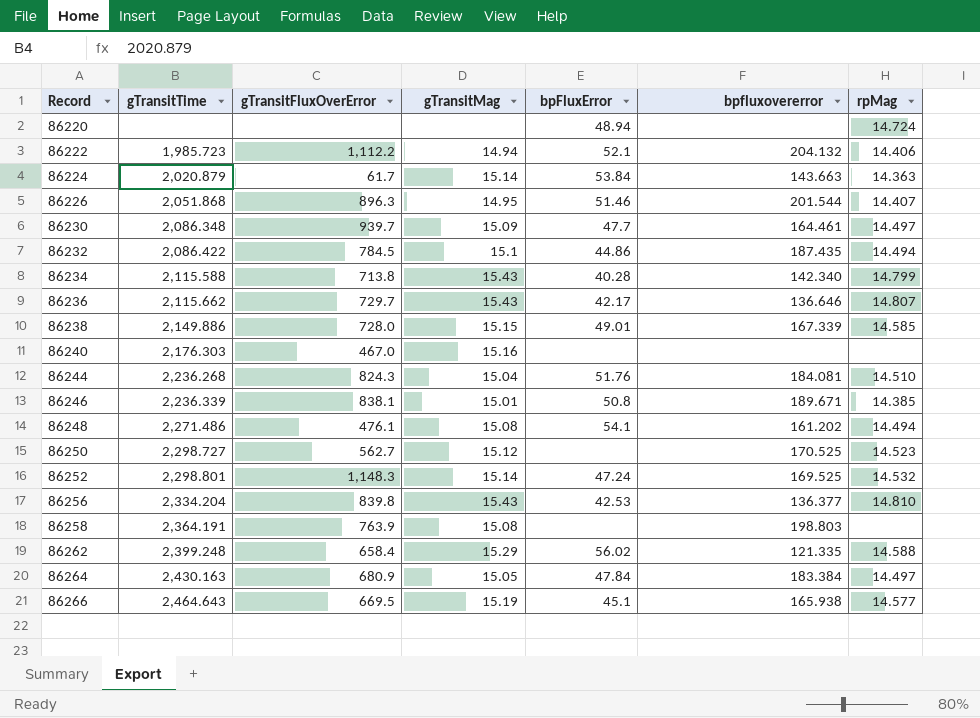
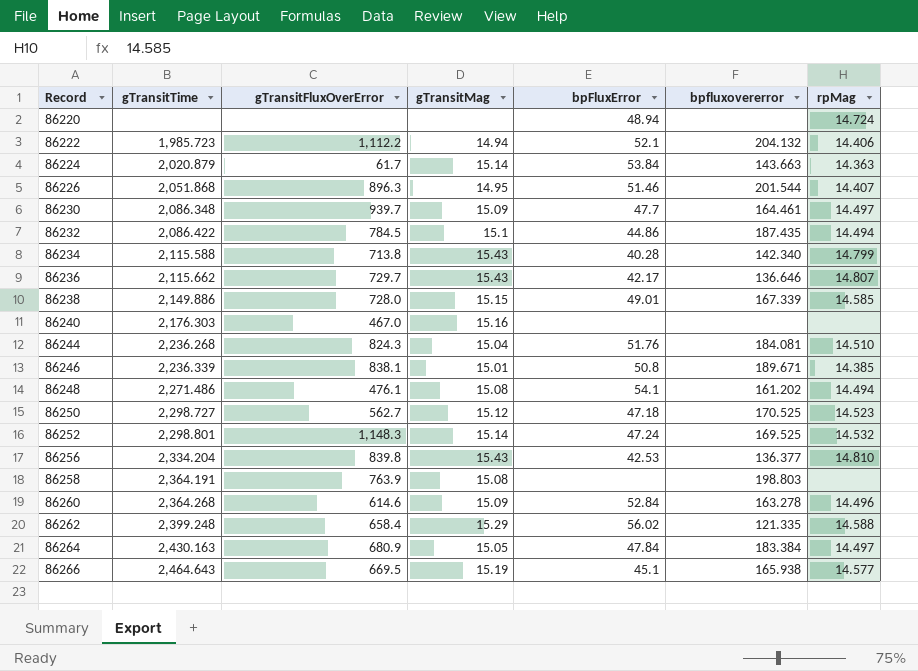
86250 | bpFluxError: none -> 47.18
row 86260: none -> 2,364.268 | 614.6 | 15.09 | 52.84 | 163.278 | 14.496

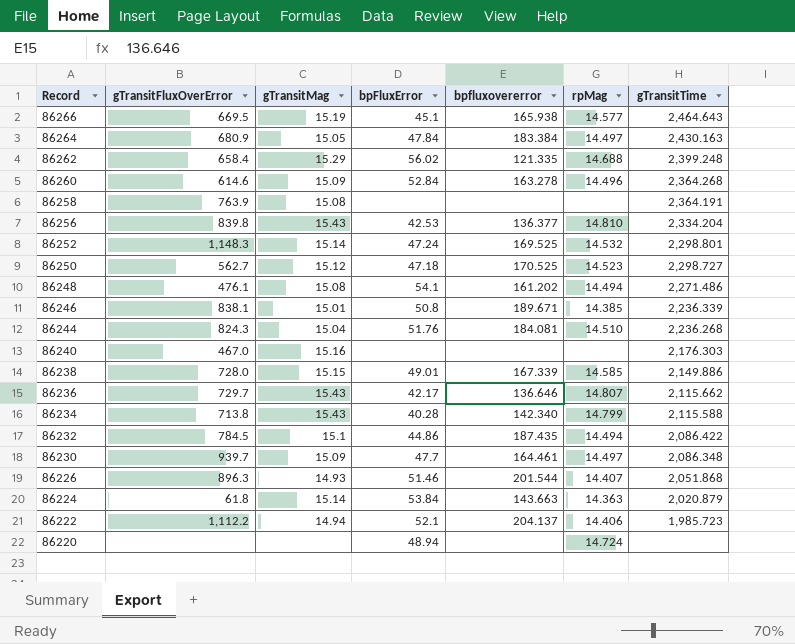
row order: Record ascending -> Record descending
column gTransitTime | position: 2 -> 7
86262 | rpMag: 14.588 -> 14.688
86258 | bpfluxovererror: 198.803 -> none
86226 | gTransitMag: 14.95 -> 14.93
86224 | gTransitFluxOverError: 61.7 -> 61.8
86222 | bpfluxovererror: 204.132 -> 204.137

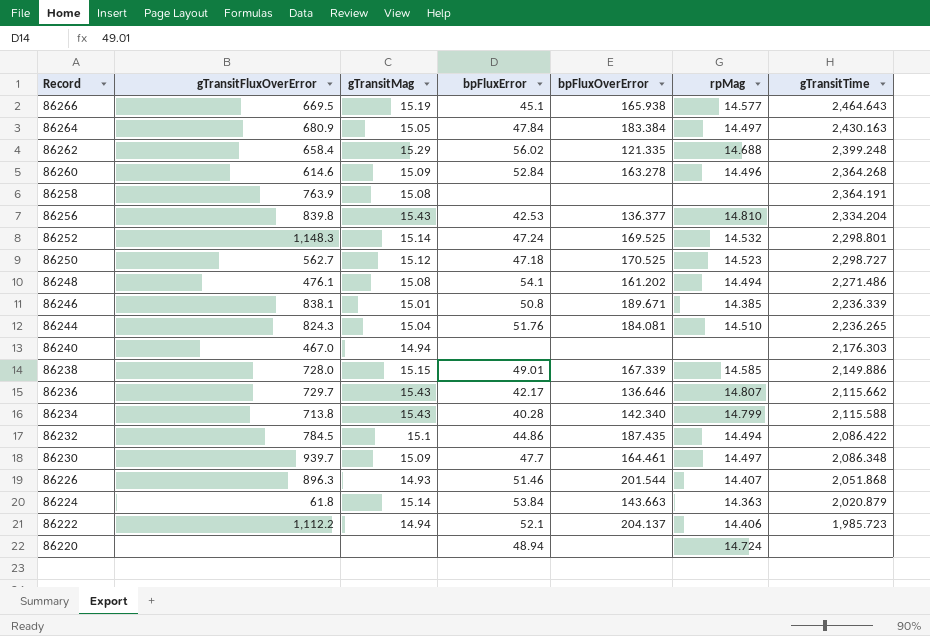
column name: bpfluxovererror -> bpFluxOverError
86244 | gTransitTime: 2,236.268 -> 2,236.265
86240 | gTransitMag: 15.16 -> 14.94

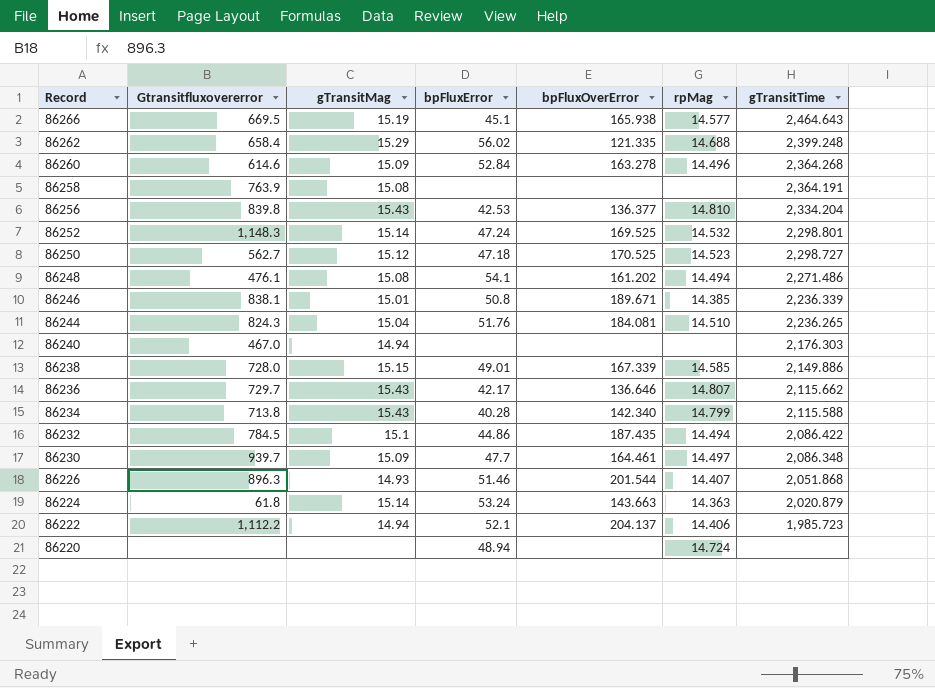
column name: gTransitFluxOverError -> Gtransitfluxovererror
row 86264: 680.9 | 15.05 | 47.84 | 183.384 | 14.497 | 2,430.163 -> none
86224 | bpFluxError: 53.84 -> 53.24

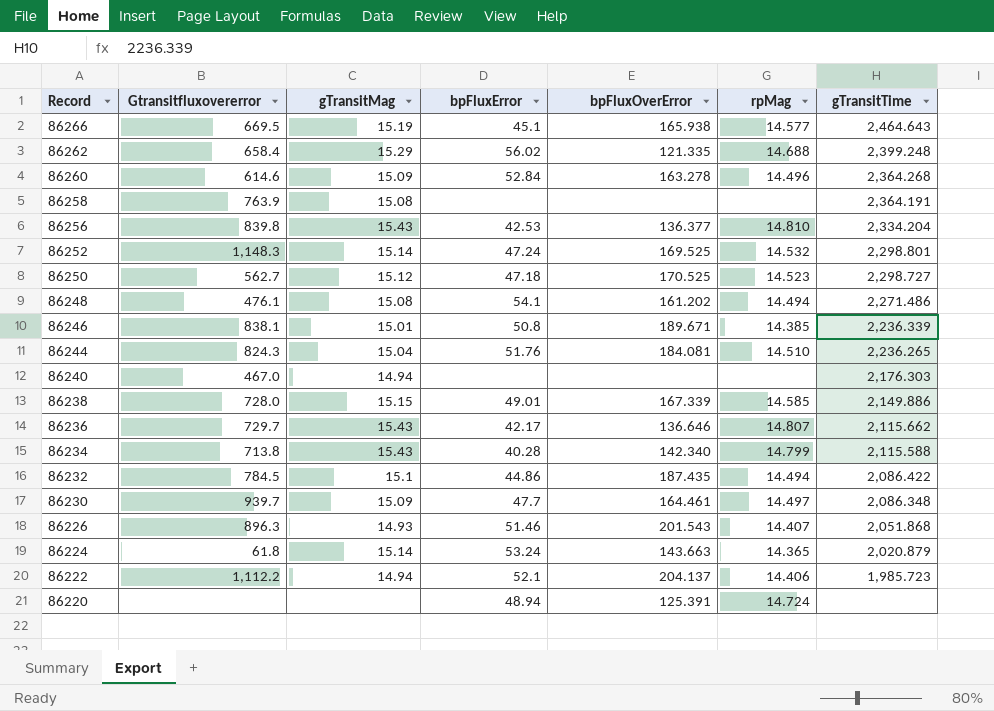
86226 | bpFluxOverError: 201.544 -> 201.543
86224 | rpMag: 14.363 -> 14.365
86220 | bpFluxOverError: none -> 125.391

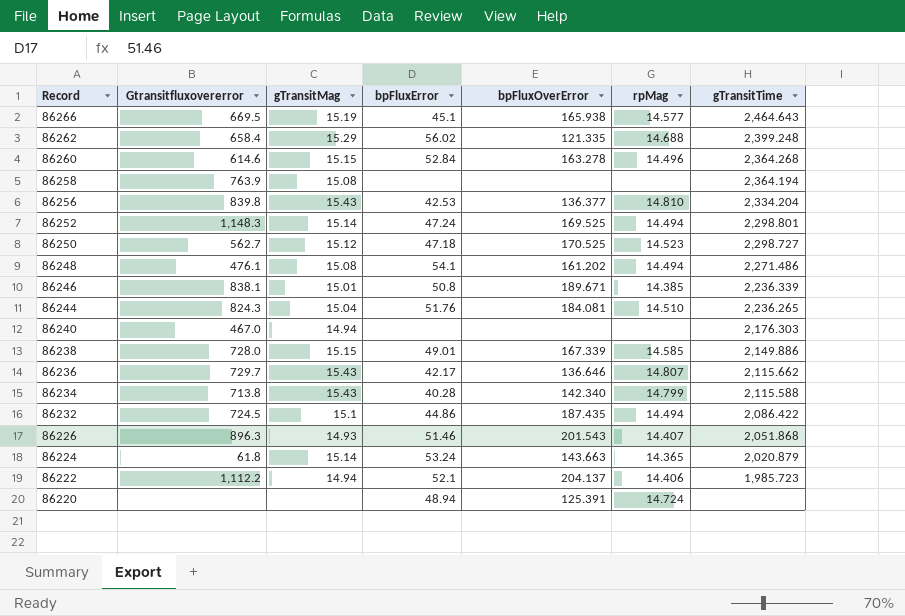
row 86230: 939.7 | 15.09 | 47.7 | 164.461 | 14.497 | 2,086.348 -> none
86260 | gTransitMag: 15.09 -> 15.15
86258 | gTransitTime: 2,364.191 -> 2,364.194
86252 | rpMag: 14.532 -> 14.494
86232 | Gtransitfluxovererror: 784.5 -> 724.5

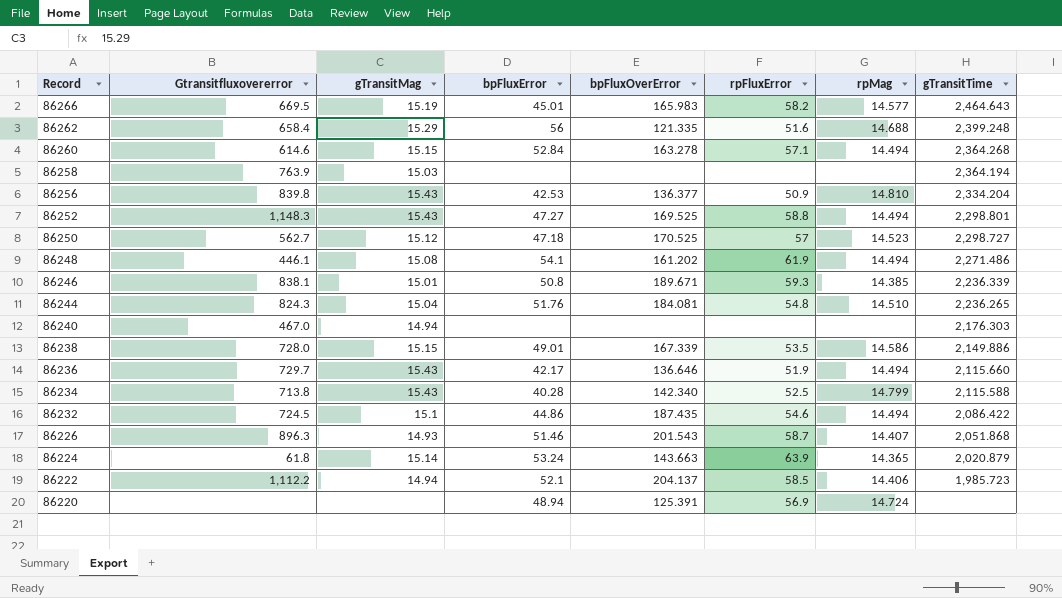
column rpFluxError | position: none -> 6
86266 | bpFluxError: 45.1 -> 45.01
86266 | bpFluxOverError: 165.938 -> 165.983
86262 | bpFluxError: 56.02 -> 56
86260 | rpMag: 14.496 -> 14.494
86258 | gTransitMag: 15.08 -> 15.03
86252 | gTransitMag: 15.14 -> 15.43
86252 | bpFluxError: 47.24 -> 47.27
86248 | Gtransitfluxovererror: 476.1 -> 446.1
86238 | rpMag: 14.585 -> 14.586
86236 | rpMag: 14.807 -> 14.494
86236 | gTransitTime: 2,115.662 -> 2,115.660

